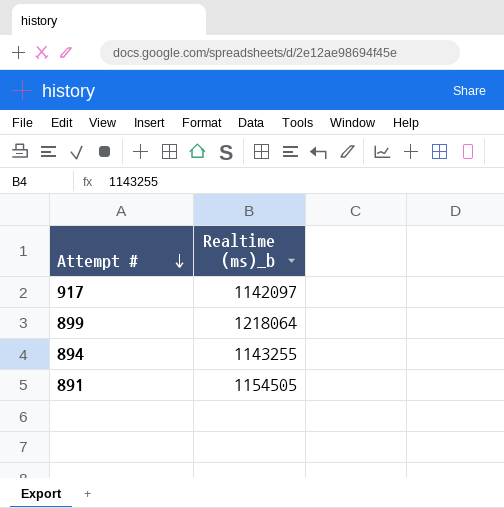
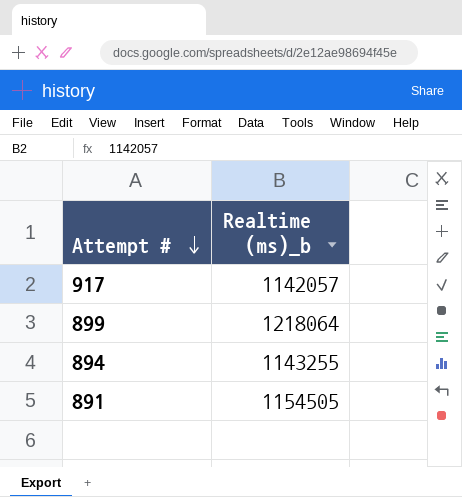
917 | Realtime (ms)_b: 1142097 -> 1142057

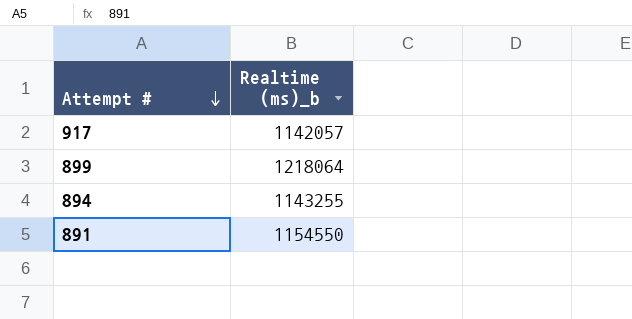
891 | Realtime (ms)_b: 1154505 -> 1154550

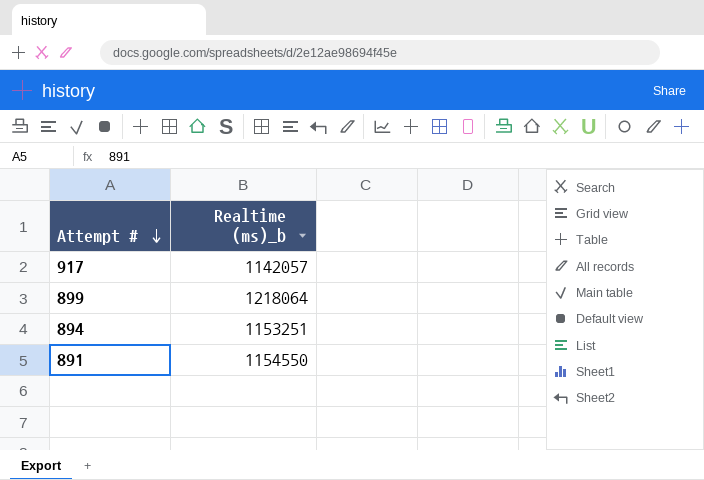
894 | Realtime (ms)_b: 1143255 -> 1153251

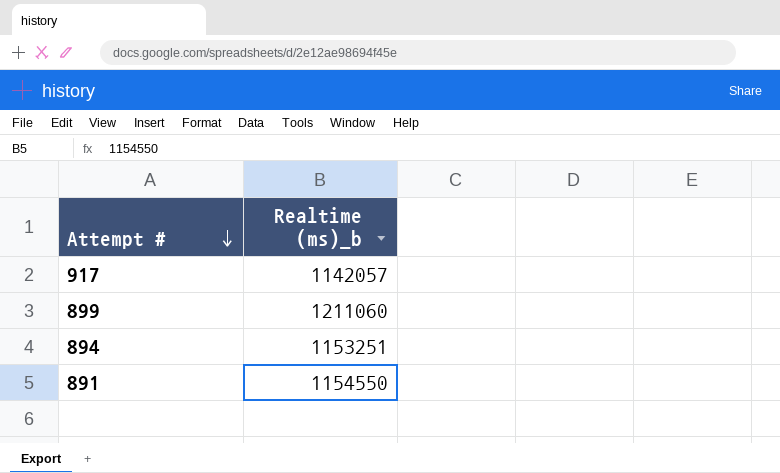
899 | Realtime (ms)_b: 1218064 -> 1211060

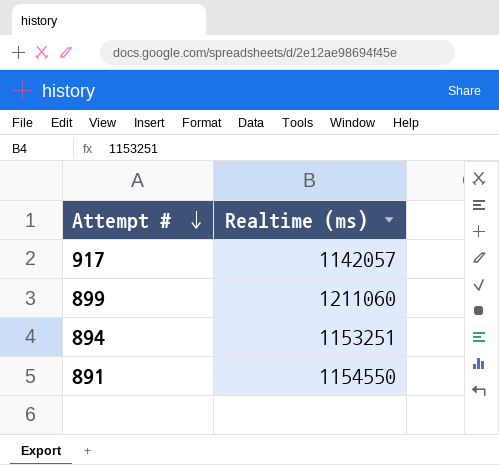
column name: Realtime (ms)_b -> Realtime (ms)

